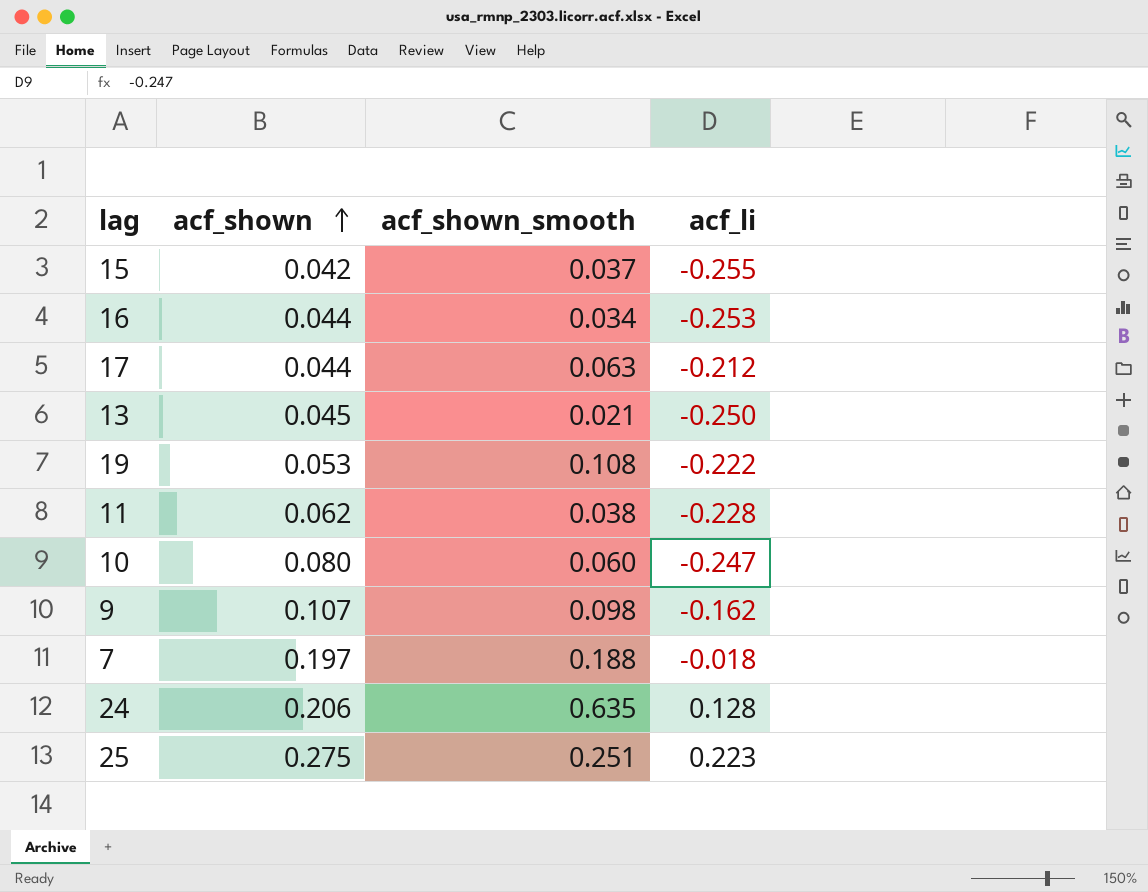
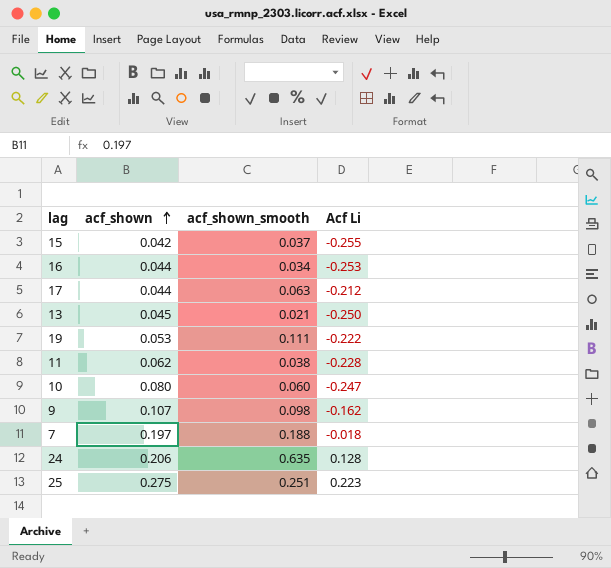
column name: acf_li -> Acf Li
19 | acf_shown_smooth: 0.108 -> 0.111

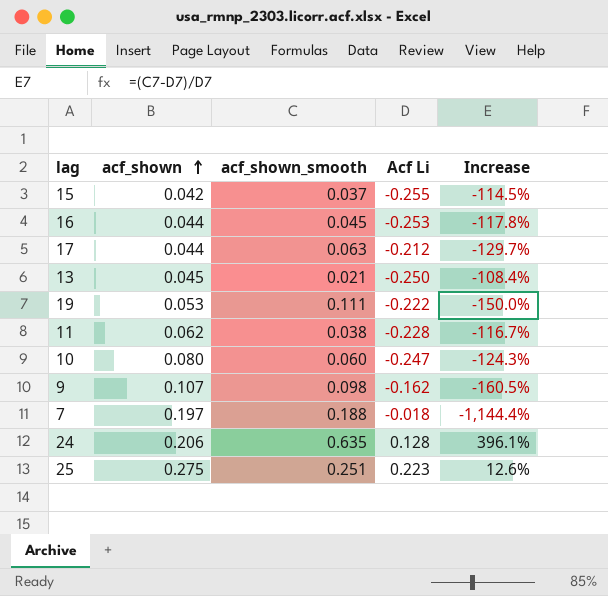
column Increase | formula: none -> ([acf_shown_smooth] - [Acf Li]) / [Acf Li]
16 | acf_shown_smooth: 0.034 -> 0.045

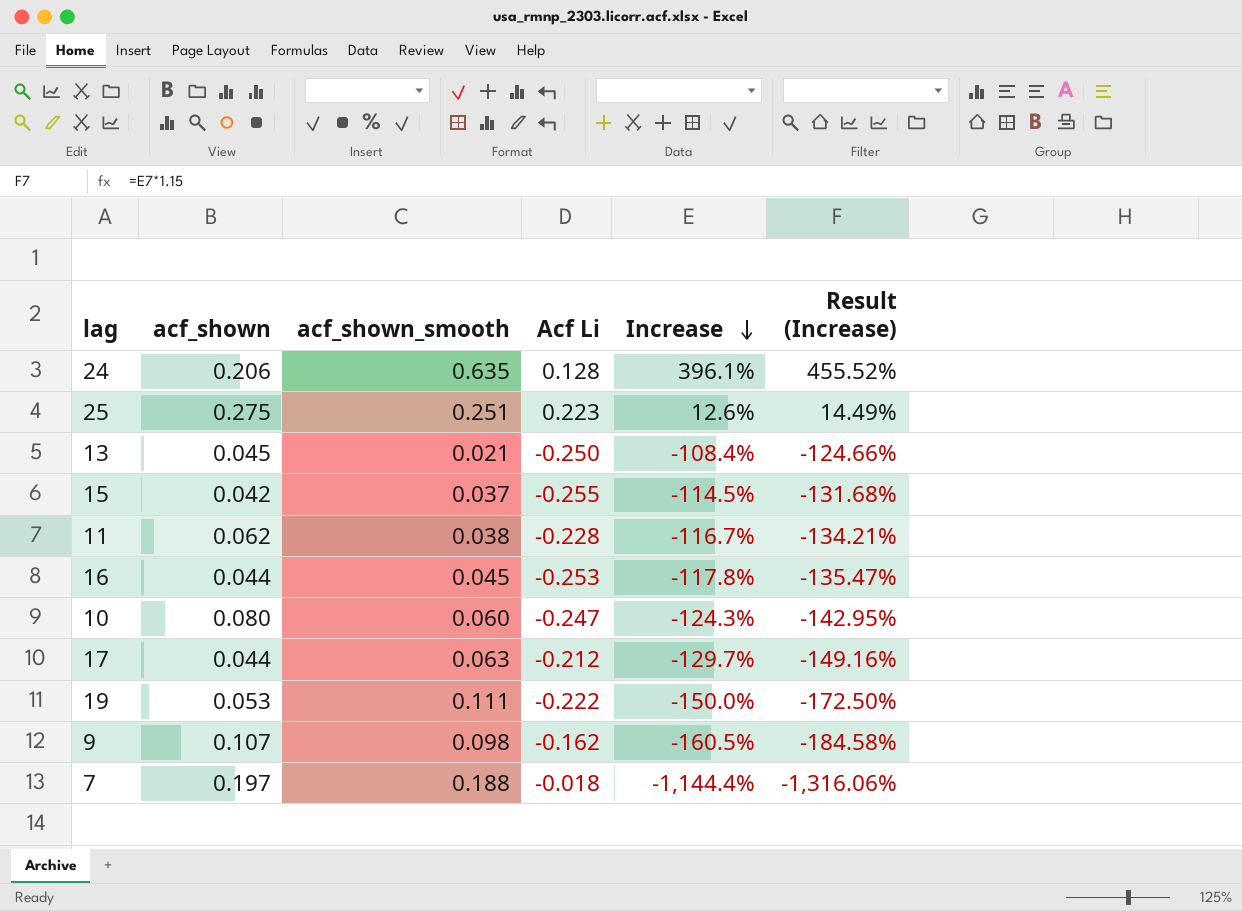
row order: acf_shown ascending -> Increase descending
column Result (Increase) | formula: none -> [Increase] * 1.15

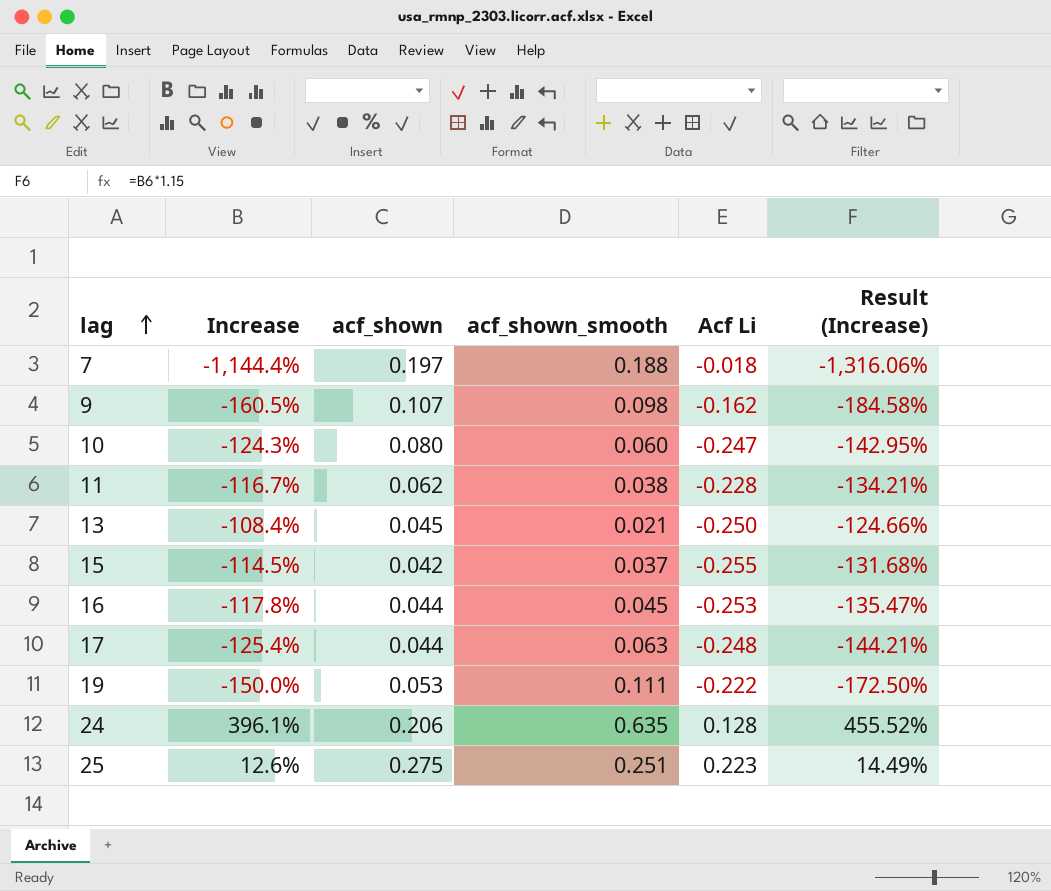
row order: Increase descending -> lag ascending
column Increase | position: 5 -> 2
17 | Increase: -129.7% -> -125.4%
17 | Acf Li: -0.212 -> -0.248
17 | Result (Increase): -149.16% -> -144.21%

